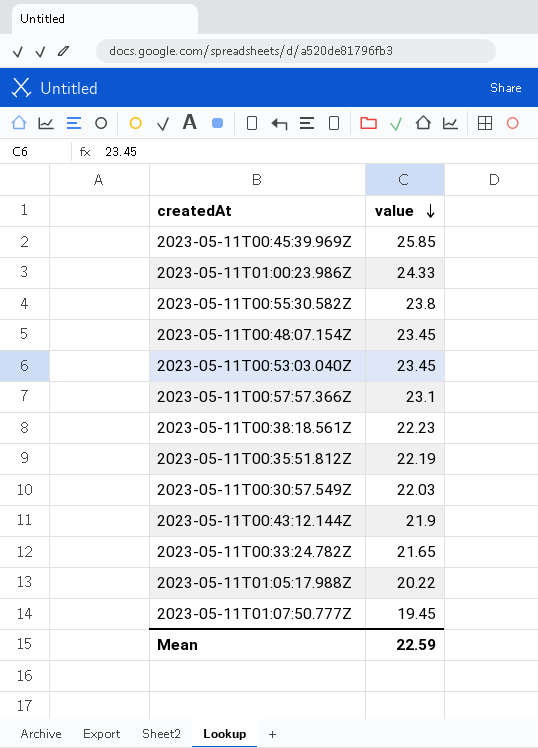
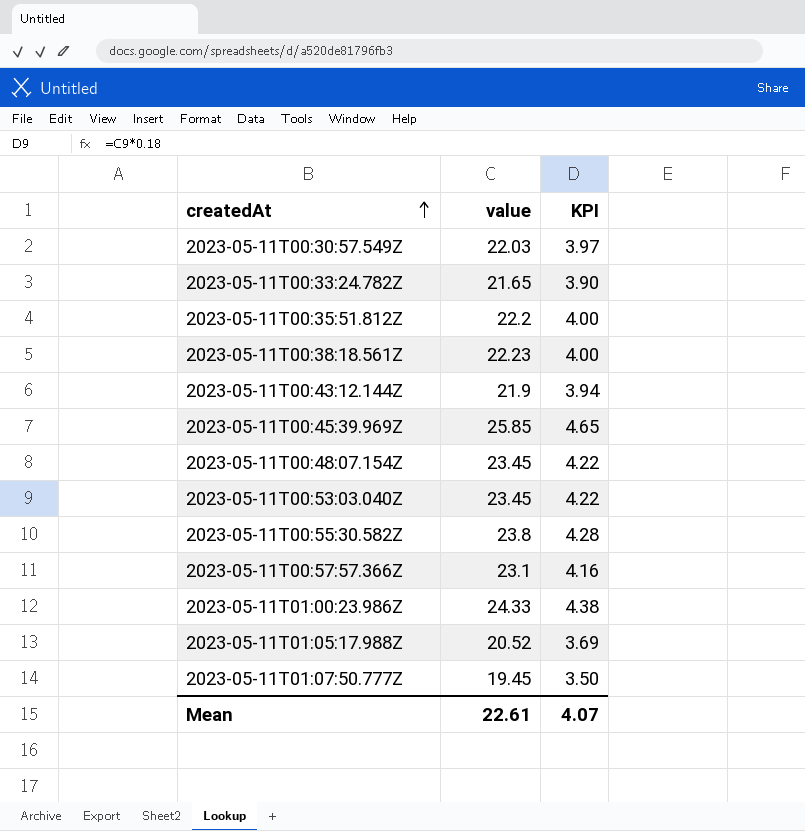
row order: value descending -> createdAt ascending
column KPI | formula: none -> [value] * 0.18
2023-05-11T00:35:51.812Z | value: 22.19 -> 22.2
2023-05-11T01:05:17.988Z | value: 20.22 -> 20.52
Mean | value: 22.59 -> 22.61

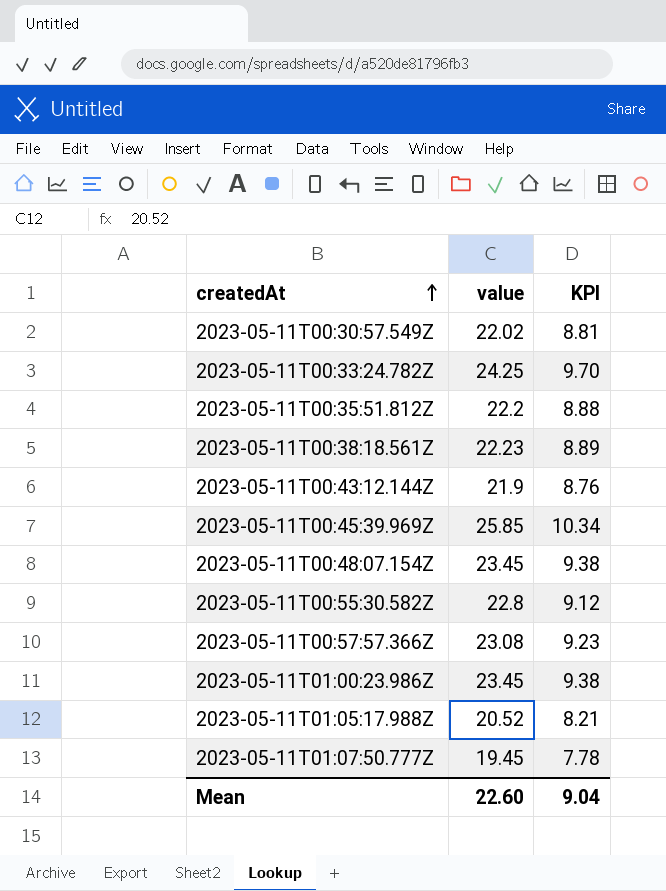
column KPI | formula: [value] * 0.18 -> [value] * 0.4
row 2023-05-11T00:53:03.040Z: 23.45 | 4.22 -> none
2023-05-11T00:30:57.549Z | value: 22.03 -> 22.02
2023-05-11T00:33:24.782Z | value: 21.65 -> 24.25
2023-05-11T00:55:30.582Z | value: 23.8 -> 22.8
2023-05-11T00:57:57.366Z | value: 23.1 -> 23.08
2023-05-11T01:00:23.986Z | value: 24.33 -> 23.45
Mean | value: 22.61 -> 22.60
Mean | KPI: 4.07 -> 9.04

